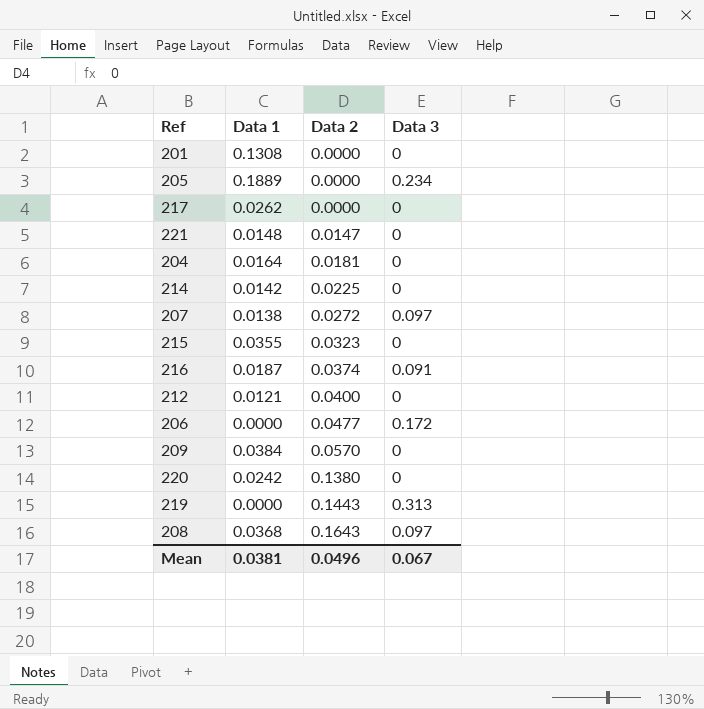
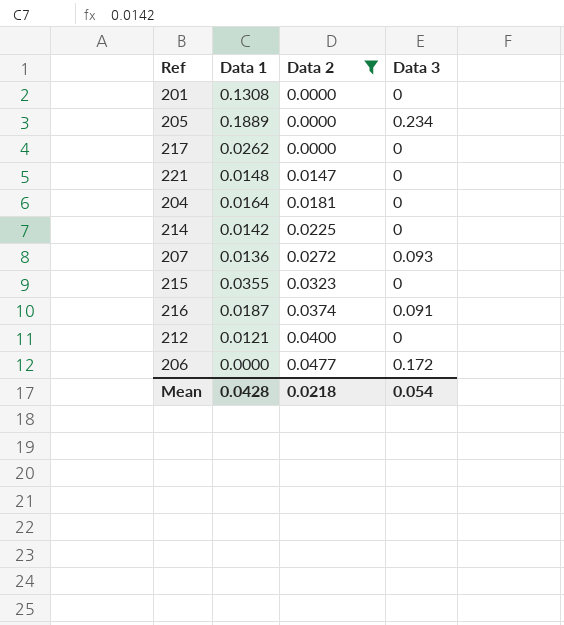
filter: none -> Data 2 <= 0.0477
207 | Data 1: 0.0138 -> 0.0136
207 | Data 3: 0.097 -> 0.093
Mean | Data 1: 0.0381 -> 0.0428
Mean | Data 2: 0.0496 -> 0.0218
Mean | Data 3: 0.067 -> 0.054

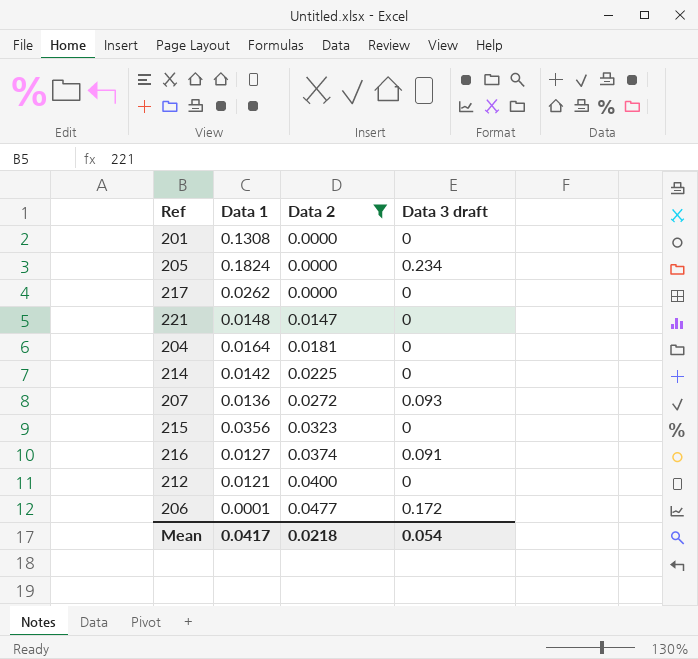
column name: Data 3 -> Data 3 draft
205 | Data 1: 0.1889 -> 0.1824
215 | Data 1: 0.0355 -> 0.0356
216 | Data 1: 0.0187 -> 0.0127
206 | Data 1: 0.0000 -> 0.0001
Mean | Data 1: 0.0428 -> 0.0417

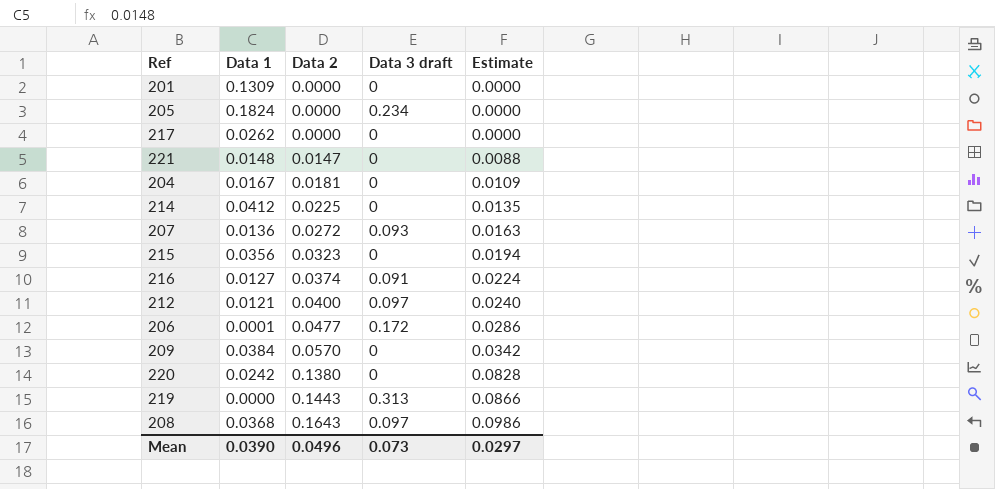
filter: Data 2 <= 0.0477 -> none
column Estimate | formula: none -> [Data 2] * 0.6
201 | Data 1: 0.1308 -> 0.1309
204 | Data 1: 0.0164 -> 0.0167
214 | Data 1: 0.0142 -> 0.0412
212 | Data 3 draft: 0 -> 0.097
Mean | Data 1: 0.0417 -> 0.0390
Mean | Data 2: 0.0218 -> 0.0496
Mean | Data 3 draft: 0.054 -> 0.073

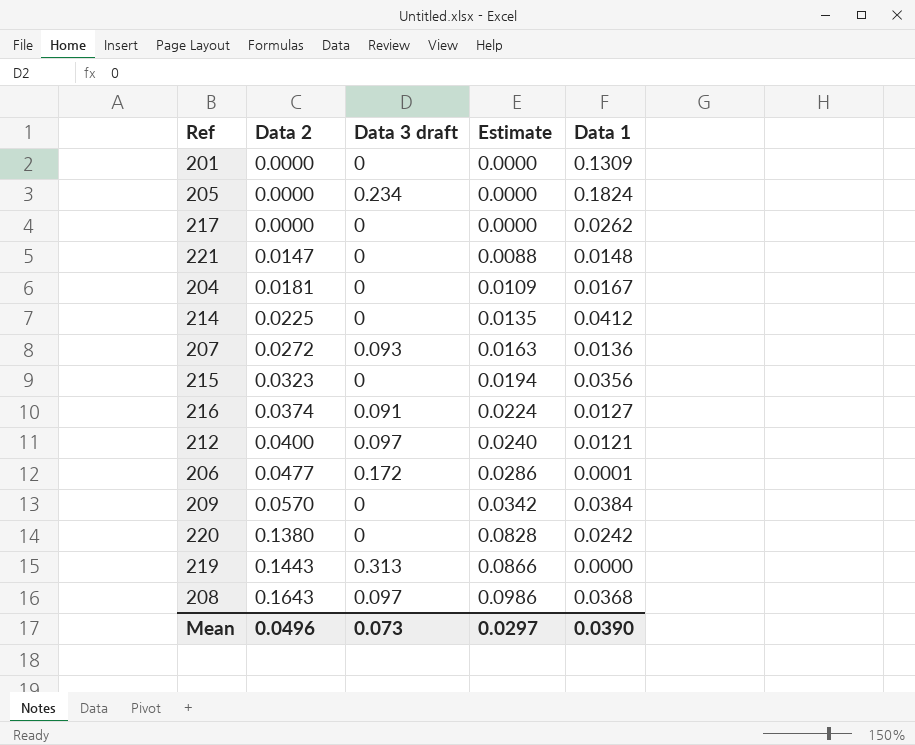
column Data 1 | position: 2 -> 5

